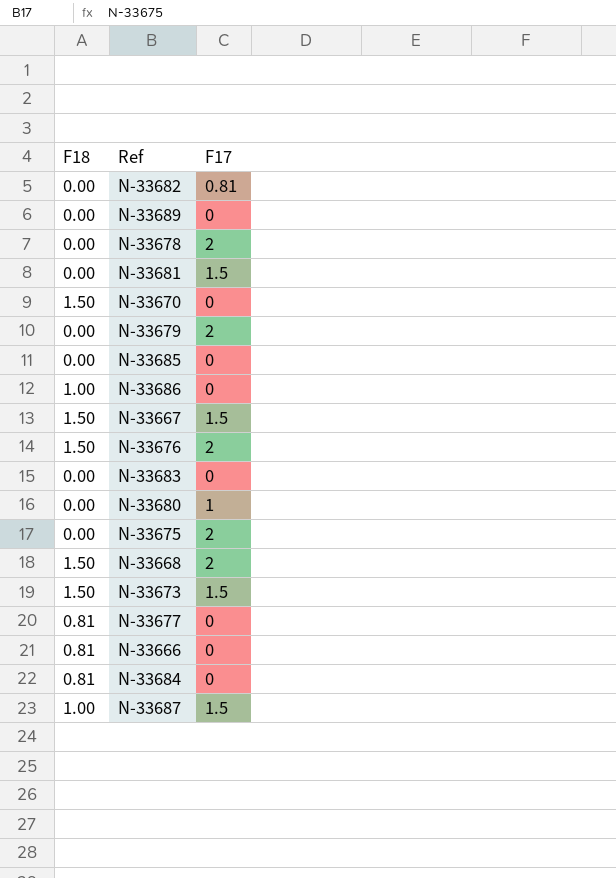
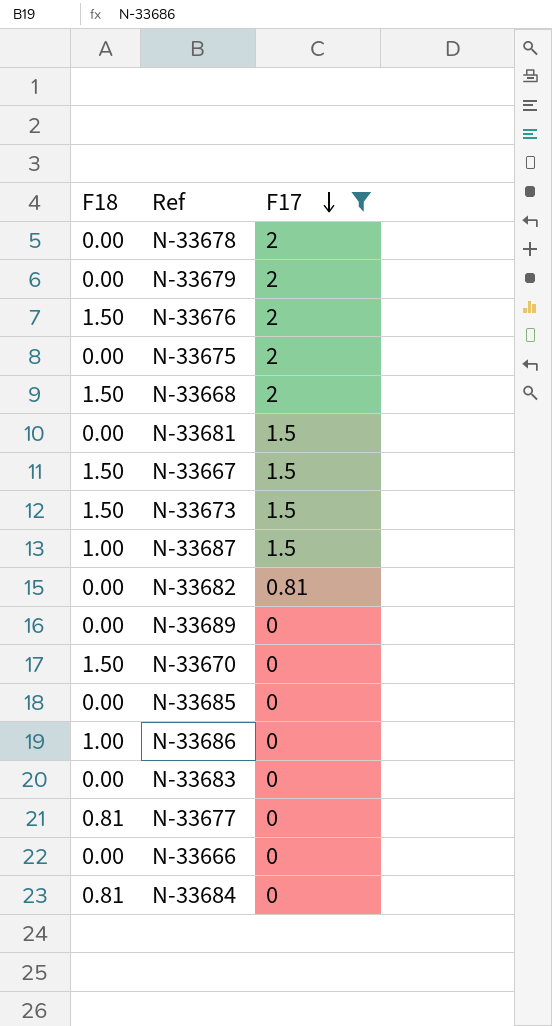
filter: none -> F17 != 1
row order: none -> F17 descending
N-33666 | F18: 0.81 -> 0.00

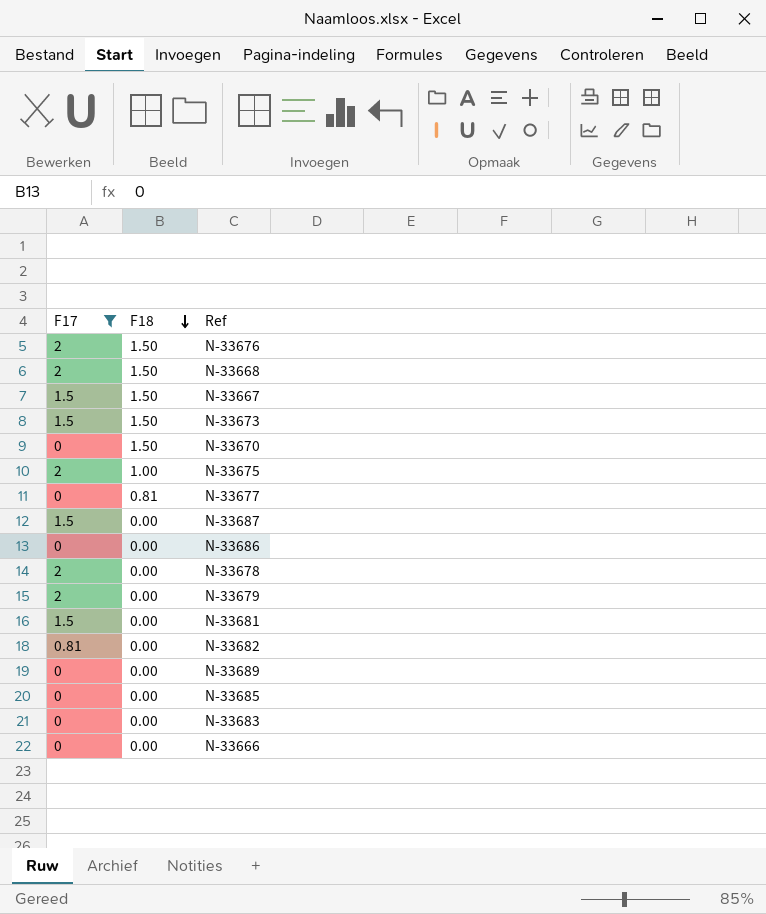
row order: F17 descending -> F18 descending
column F17 | position: 3 -> 1
row N-33684: 0.81 | 0 -> none
N-33675 | F18: 0.00 -> 1.00
N-33687 | F18: 1.00 -> 0.00
N-33686 | F18: 1.00 -> 0.00

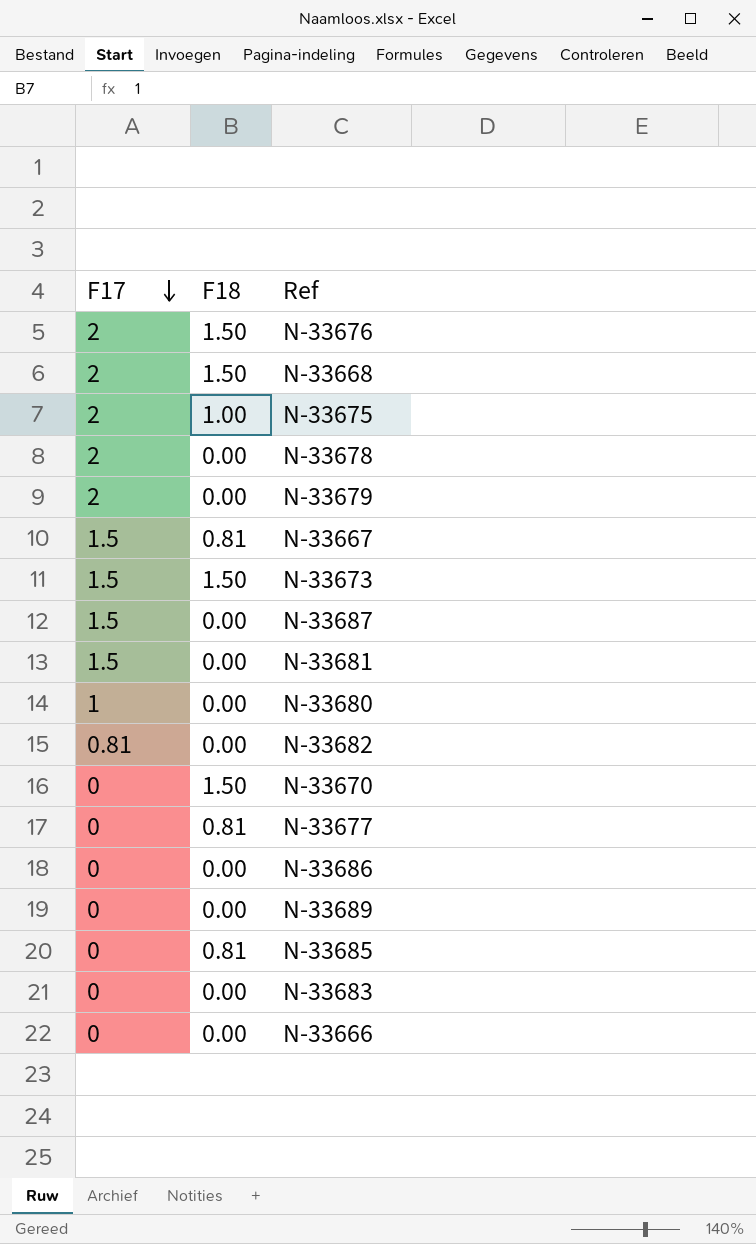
filter: F17 != 1 -> none
row order: F18 descending -> F17 descending
N-33667 | F18: 1.50 -> 0.81
N-33685 | F18: 0.00 -> 0.81

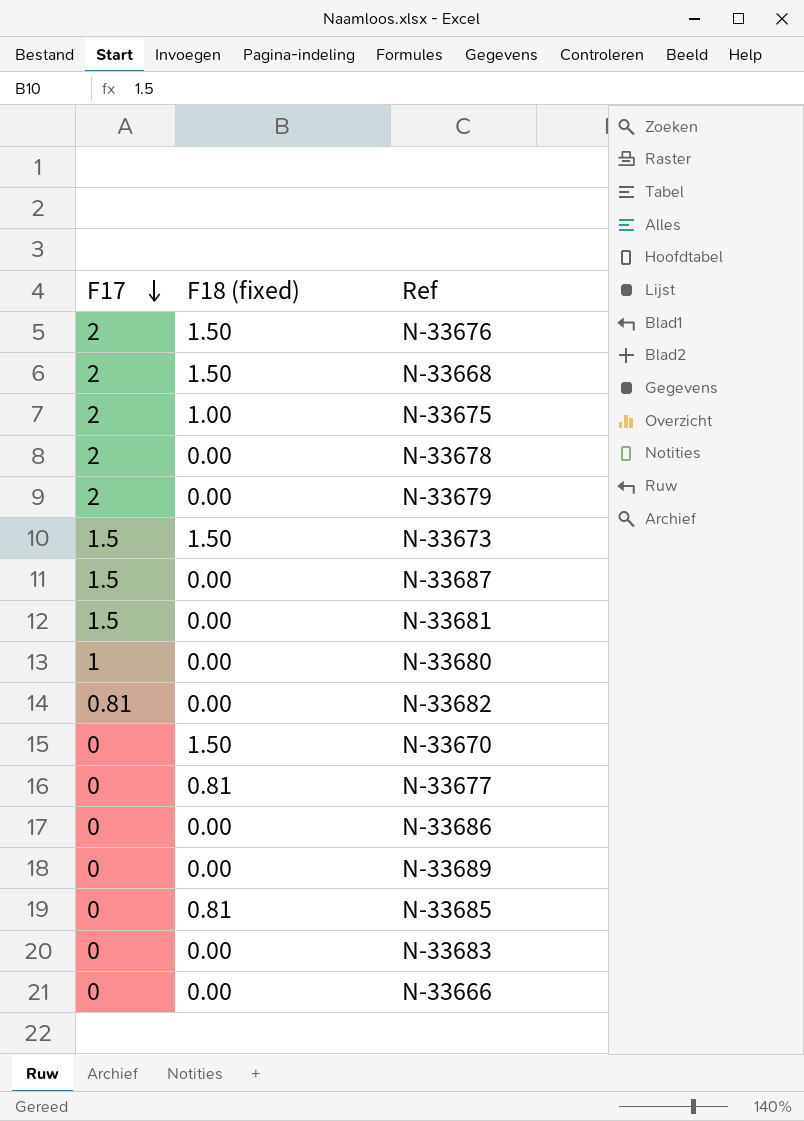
column name: F18 -> F18 (fixed)
row N-33667: 1.5 | 0.81 -> none

